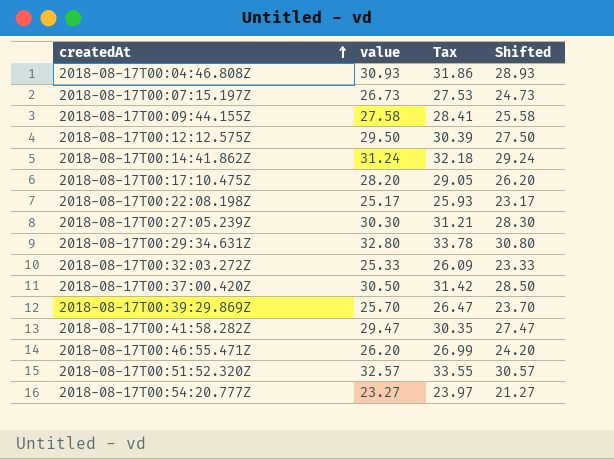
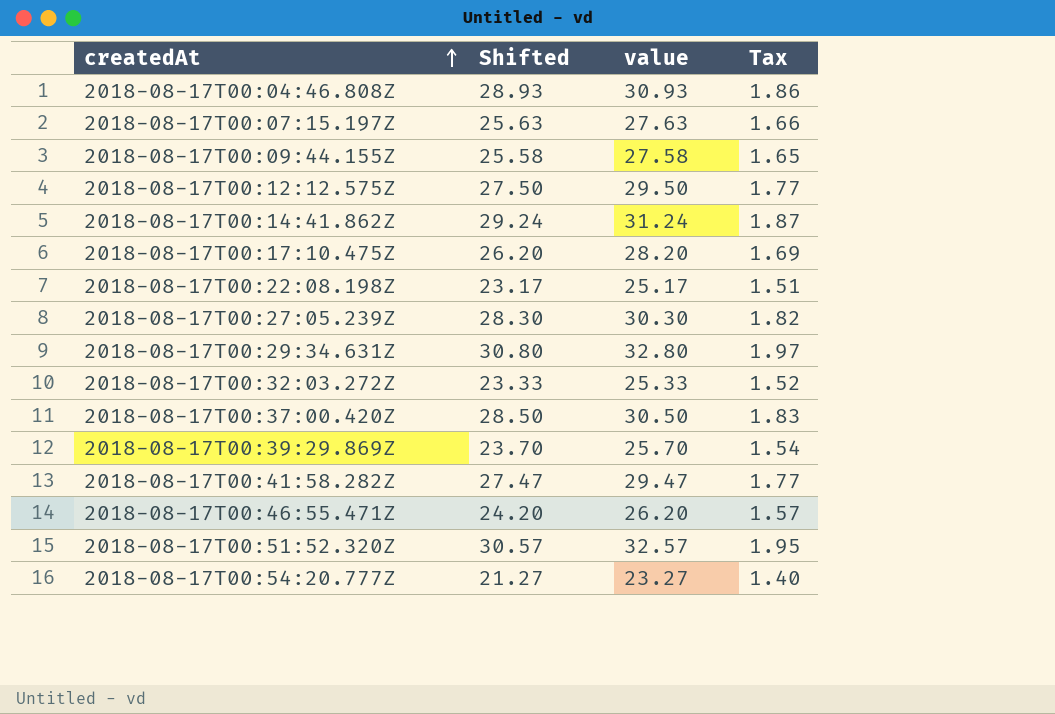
column Shifted | position: 4 -> 2
column Tax | formula: [value] * 1.03 -> [value] * 0.06
2018-08-17T00:07:15.197Z | Shifted: 24.73 -> 25.63
2018-08-17T00:07:15.197Z | value: 26.73 -> 27.63

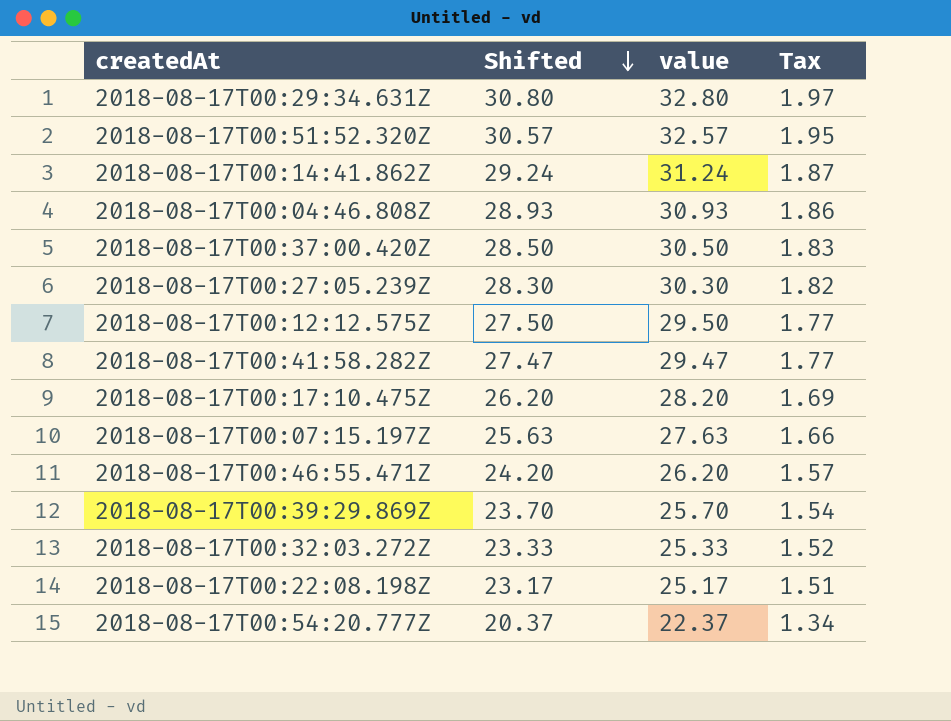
row order: createdAt ascending -> Shifted descending
row 2018-08-17T00:09:44.155Z: 25.58 | 27.58 | 1.65 -> none
2018-08-17T00:54:20.777Z | Shifted: 21.27 -> 20.37
2018-08-17T00:54:20.777Z | value: 23.27 -> 22.37
2018-08-17T00:54:20.777Z | Tax: 1.40 -> 1.34

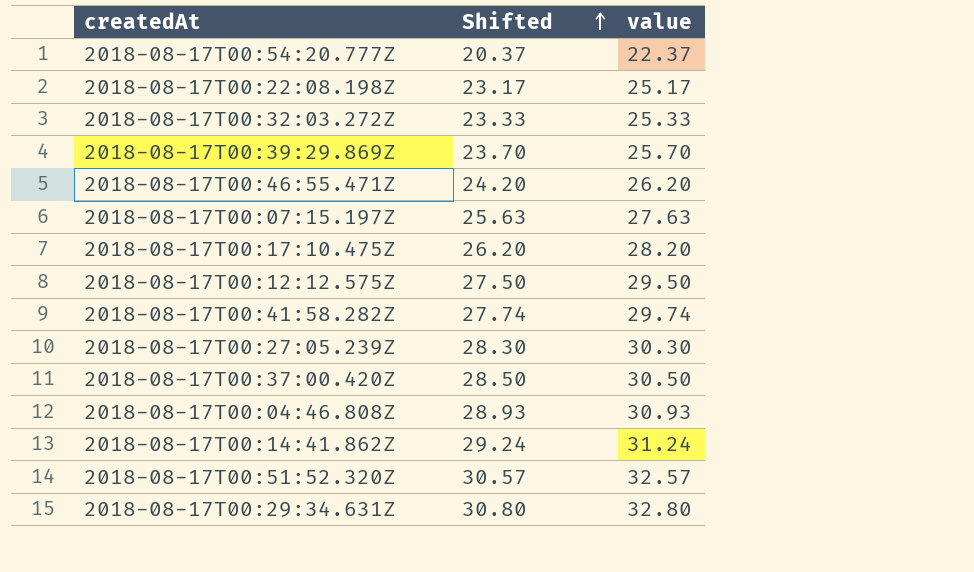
row order: Shifted descending -> Shifted ascending
column Tax | formula: [value] * 0.06 -> none
2018-08-17T00:41:58.282Z | Shifted: 27.47 -> 27.74
2018-08-17T00:41:58.282Z | value: 29.47 -> 29.74

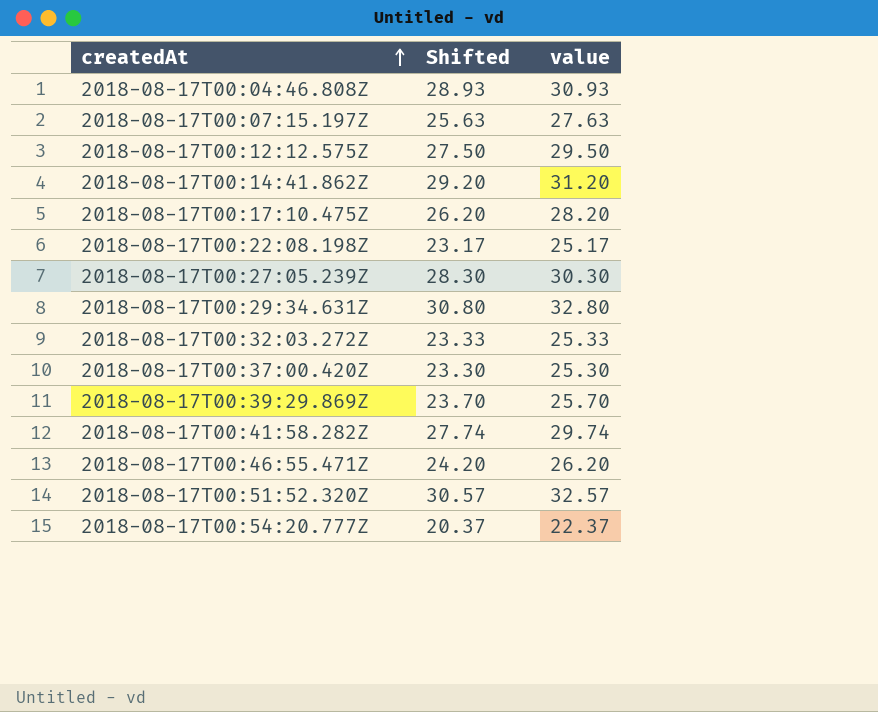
row order: Shifted ascending -> createdAt ascending
2018-08-17T00:14:41.862Z | Shifted: 29.24 -> 29.20
2018-08-17T00:14:41.862Z | value: 31.24 -> 31.20
2018-08-17T00:37:00.420Z | Shifted: 28.50 -> 23.30
2018-08-17T00:37:00.420Z | value: 30.50 -> 25.30

